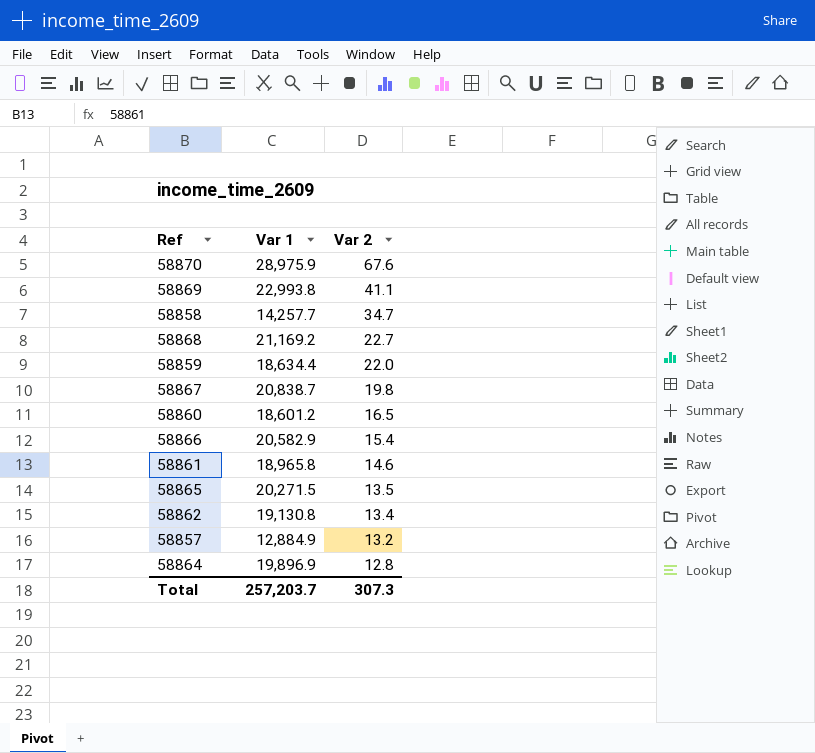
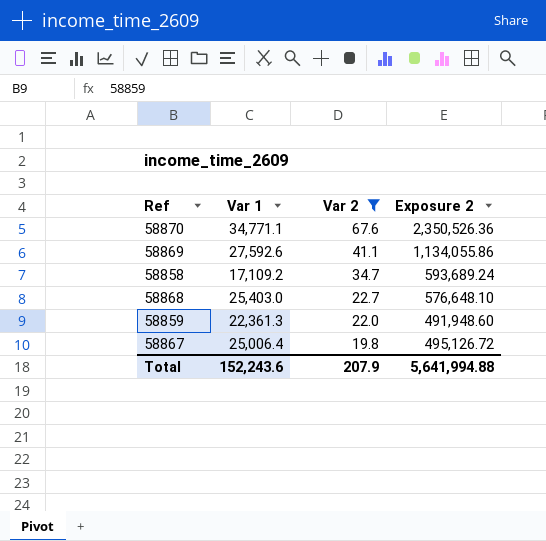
filter: none -> Var 2 >= 19.8
column Exposure 2 | formula: none -> [Var 1] * [Var 2]
58870 | Var 1: 28,975.9 -> 34,771.1
58869 | Var 1: 22,993.8 -> 27,592.6
58858 | Var 1: 14,257.7 -> 17,109.2
58868 | Var 1: 21,169.2 -> 25,403.0
58859 | Var 1: 18,634.4 -> 22,361.3
58867 | Var 1: 20,838.7 -> 25,006.4
Total | Var 1: 257,203.7 -> 152,243.6
Total | Var 2: 307.3 -> 207.9

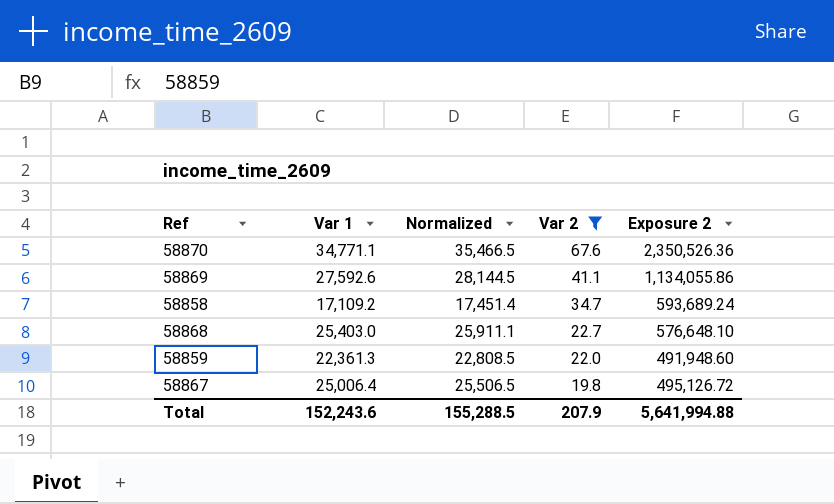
column Normalized | formula: none -> [Var 1] * 1.02

